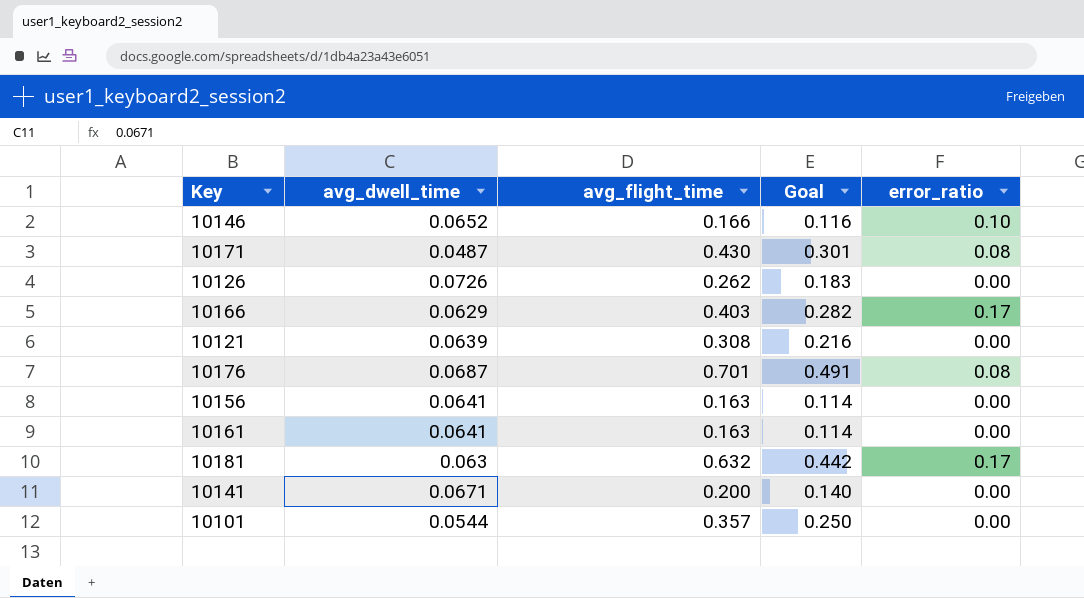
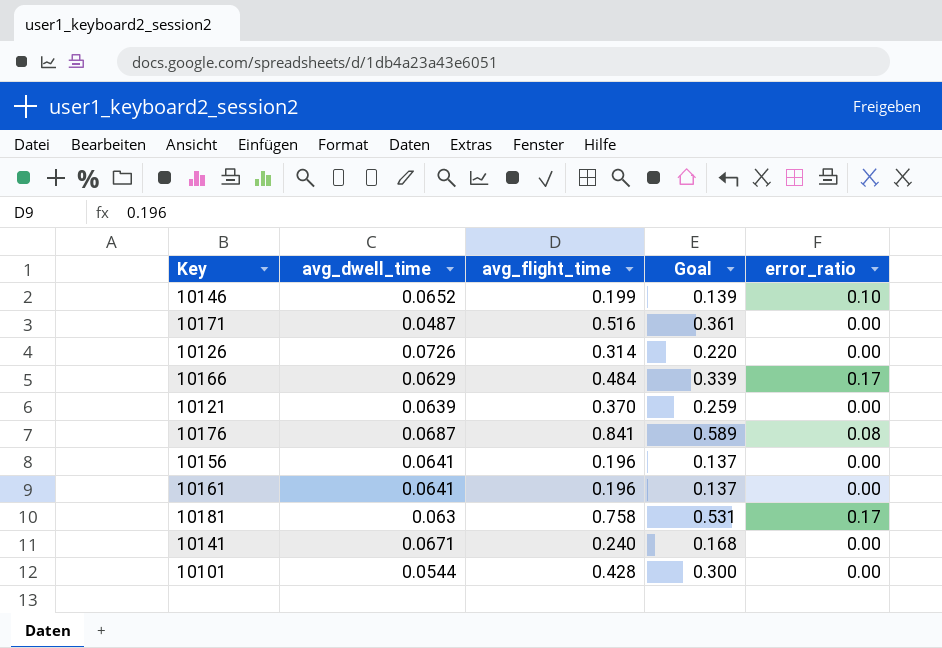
10146 | avg_flight_time: 0.166 -> 0.199
10146 | Goal: 0.116 -> 0.139
10171 | avg_flight_time: 0.430 -> 0.516
10171 | Goal: 0.301 -> 0.361
10171 | error_ratio: 0.08 -> 0.00
10126 | avg_flight_time: 0.262 -> 0.314
10126 | Goal: 0.183 -> 0.220
10166 | avg_flight_time: 0.403 -> 0.484
10166 | Goal: 0.282 -> 0.339
10121 | avg_flight_time: 0.308 -> 0.370
10121 | Goal: 0.216 -> 0.259
10176 | avg_flight_time: 0.701 -> 0.841
10176 | Goal: 0.491 -> 0.589
10156 | avg_flight_time: 0.163 -> 0.196
10156 | Goal: 0.114 -> 0.137
10161 | avg_flight_time: 0.163 -> 0.196
10161 | Goal: 0.114 -> 0.137
10181 | avg_flight_time: 0.632 -> 0.758
10181 | Goal: 0.442 -> 0.531
10141 | avg_flight_time: 0.200 -> 0.240
10141 | Goal: 0.140 -> 0.168
10101 | avg_flight_time: 0.357 -> 0.428
10101 | Goal: 0.250 -> 0.300

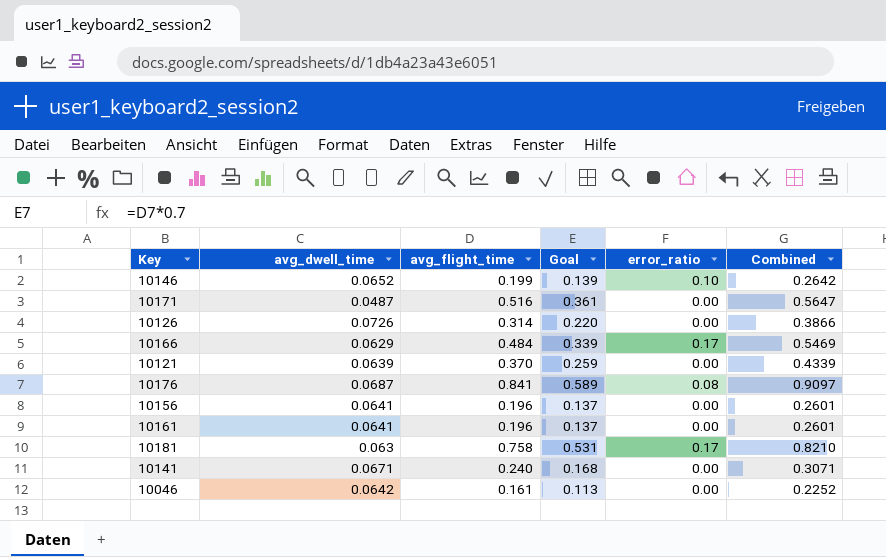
column Combined | formula: none -> [avg_dwell_time] + [avg_flight_time]
row 10101: 0.0544 | 0.428 | 0.300 | 0.00 -> none
row 10046: none -> 0.0642 | 0.161 | 0.113 | 0.00 | 0.2252

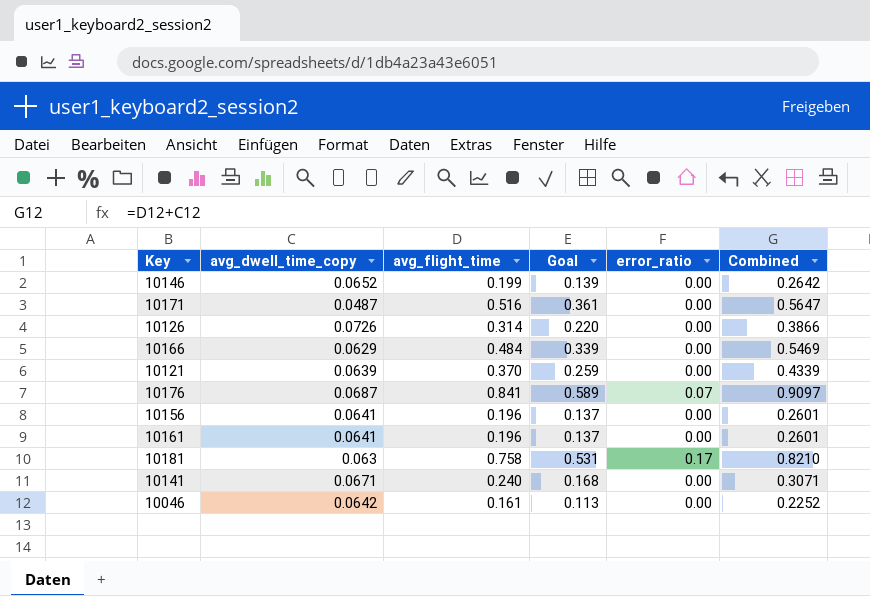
column name: avg_dwell_time -> avg_dwell_time_copy
10146 | error_ratio: 0.10 -> 0.00
10166 | error_ratio: 0.17 -> 0.00
10176 | error_ratio: 0.08 -> 0.07

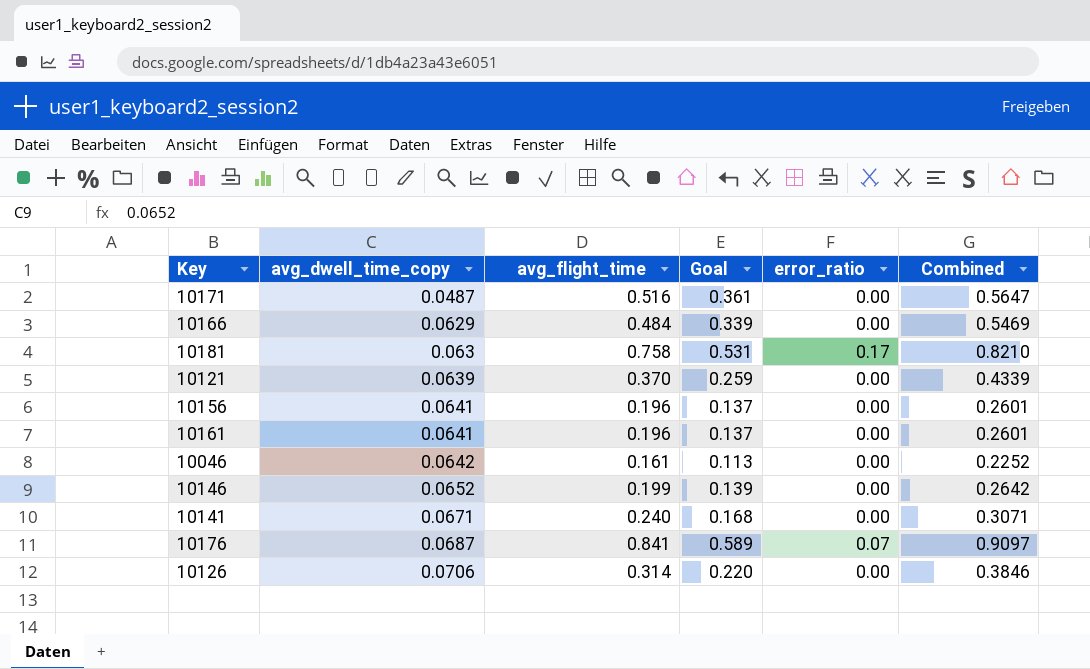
row order: none -> avg_dwell_time_copy ascending
10126 | avg_dwell_time_copy: 0.0726 -> 0.0706
10126 | Combined: 0.3866 -> 0.3846

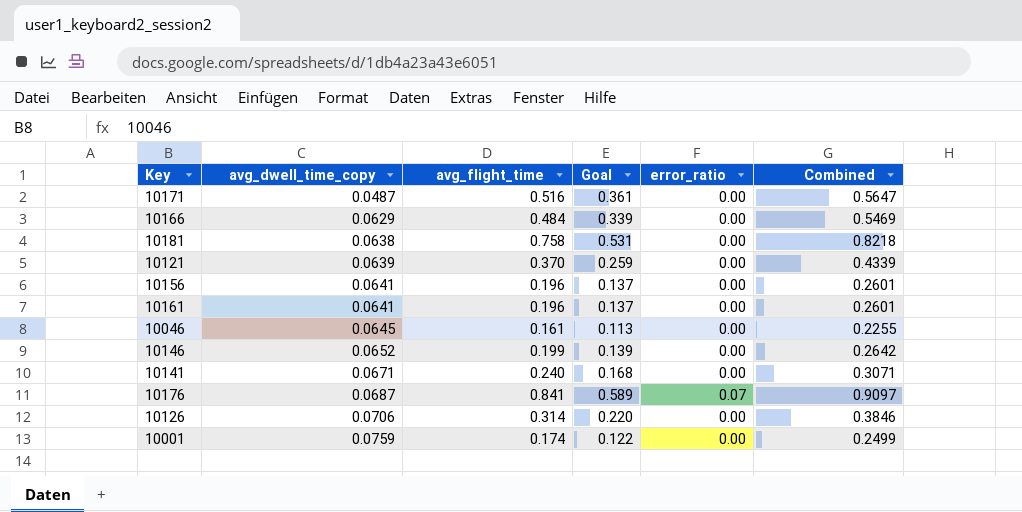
10181 | avg_dwell_time_copy: 0.063 -> 0.0638
10181 | error_ratio: 0.17 -> 0.00
10181 | Combined: 0.8210 -> 0.8218
10046 | avg_dwell_time_copy: 0.0642 -> 0.0645
10046 | Combined: 0.2252 -> 0.2255
row 10001: none -> 0.0759 | 0.174 | 0.122 | 0.00 | 0.2499

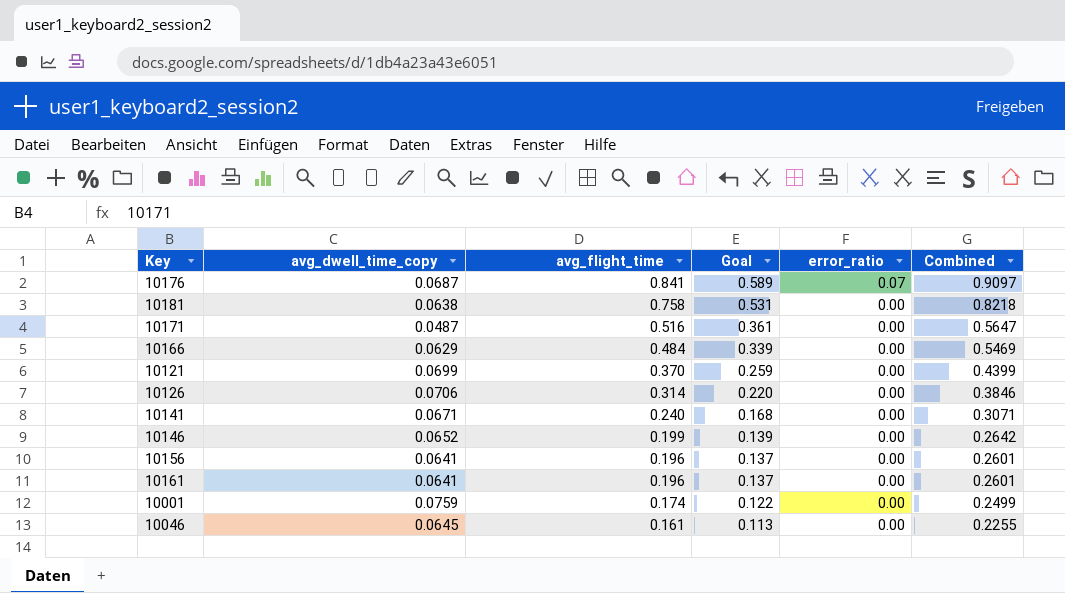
row order: avg_dwell_time_copy ascending -> avg_flight_time descending
10121 | avg_dwell_time_copy: 0.0639 -> 0.0699
10121 | Combined: 0.4339 -> 0.4399

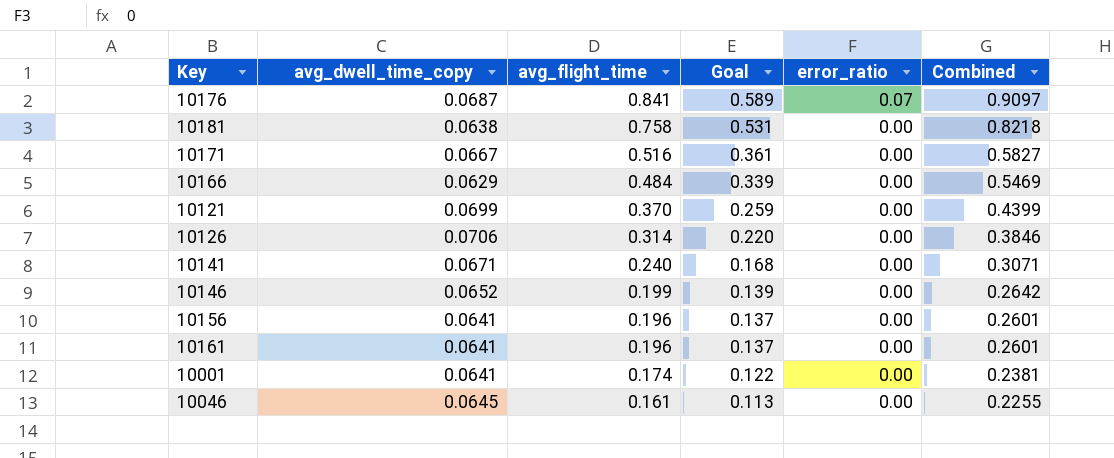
10171 | avg_dwell_time_copy: 0.0487 -> 0.0667
10171 | Combined: 0.5647 -> 0.5827
10001 | avg_dwell_time_copy: 0.0759 -> 0.0641
10001 | Combined: 0.2499 -> 0.2381

